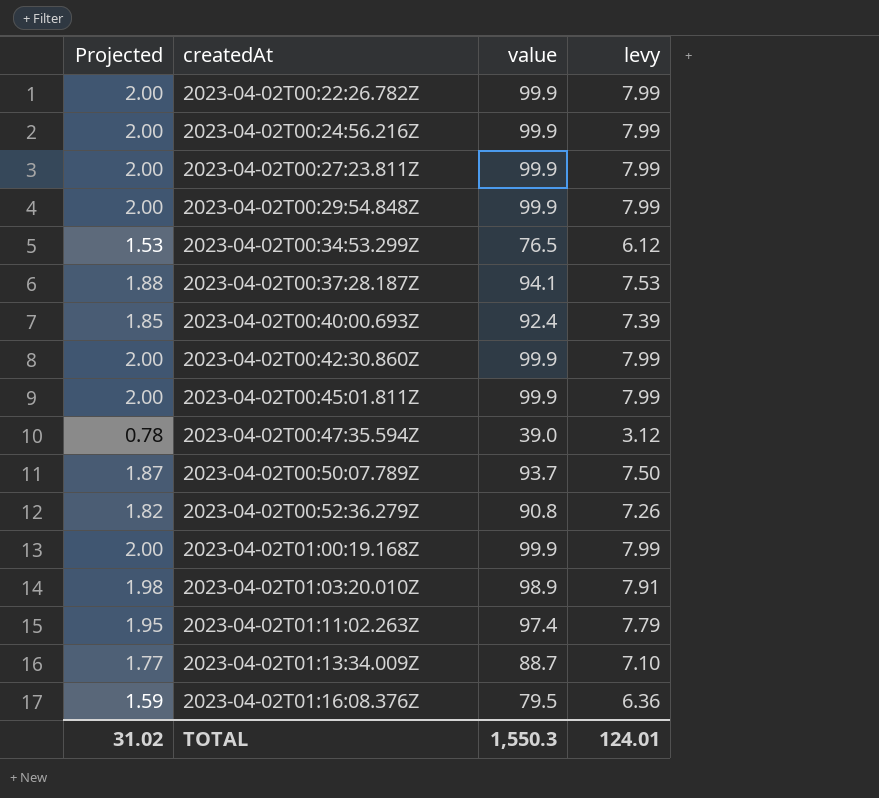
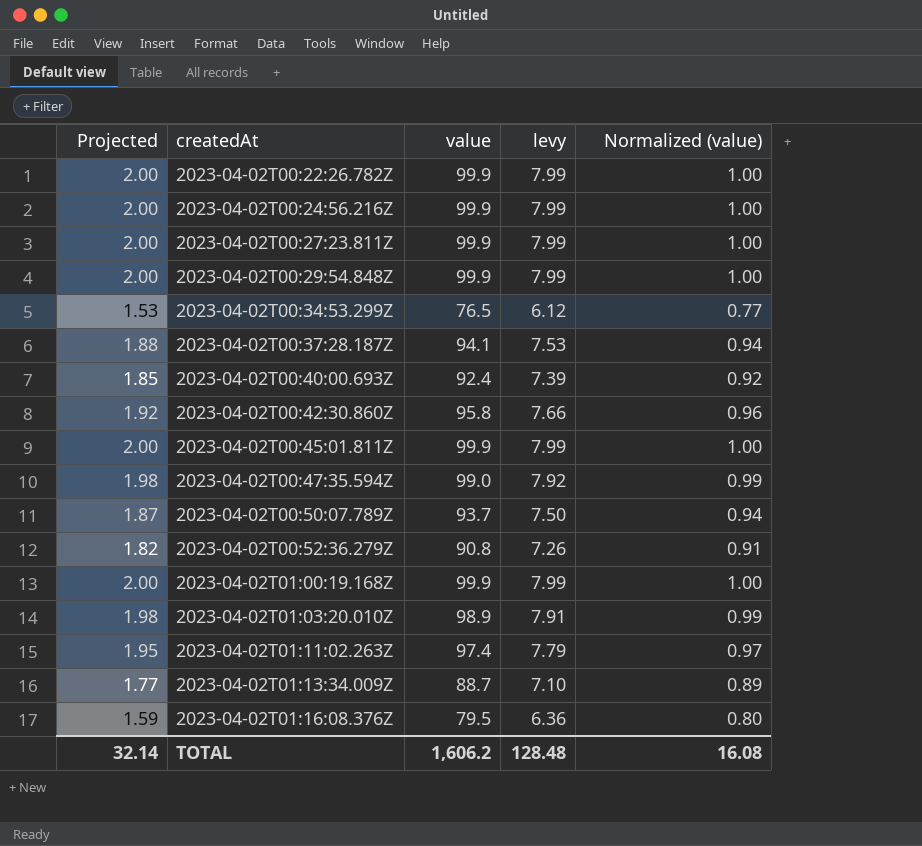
column Normalized (value) | formula: none -> [value] * 0.01
2023-04-02T00:42:30.860Z | Projected: 2.00 -> 1.92
2023-04-02T00:42:30.860Z | value: 99.9 -> 95.8
2023-04-02T00:42:30.860Z | levy: 7.99 -> 7.66
2023-04-02T00:47:35.594Z | Projected: 0.78 -> 1.98
2023-04-02T00:47:35.594Z | value: 39.0 -> 99.0
2023-04-02T00:47:35.594Z | levy: 3.12 -> 7.92
TOTAL | Projected: 31.02 -> 32.14
TOTAL | value: 1,550.3 -> 1,606.2
TOTAL | levy: 124.01 -> 128.48

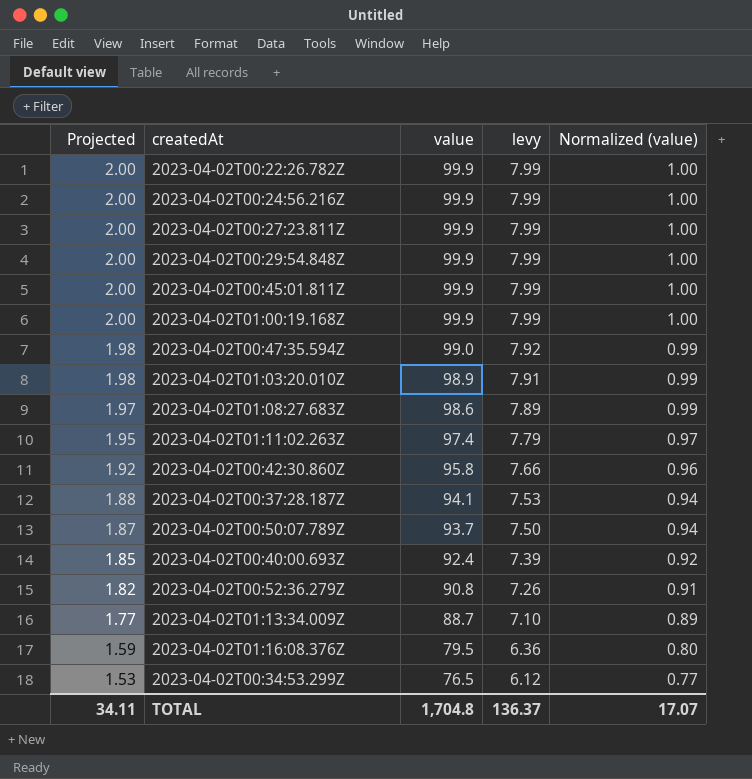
row order: createdAt ascending -> Projected descending
row 2023-04-02T01:08:27.683Z: none -> 1.97 | 98.6 | 7.89 | 0.99
TOTAL | Projected: 32.14 -> 34.11
TOTAL | value: 1,606.2 -> 1,704.8
TOTAL | levy: 128.48 -> 136.37
TOTAL | Normalized (value): 16.08 -> 17.07

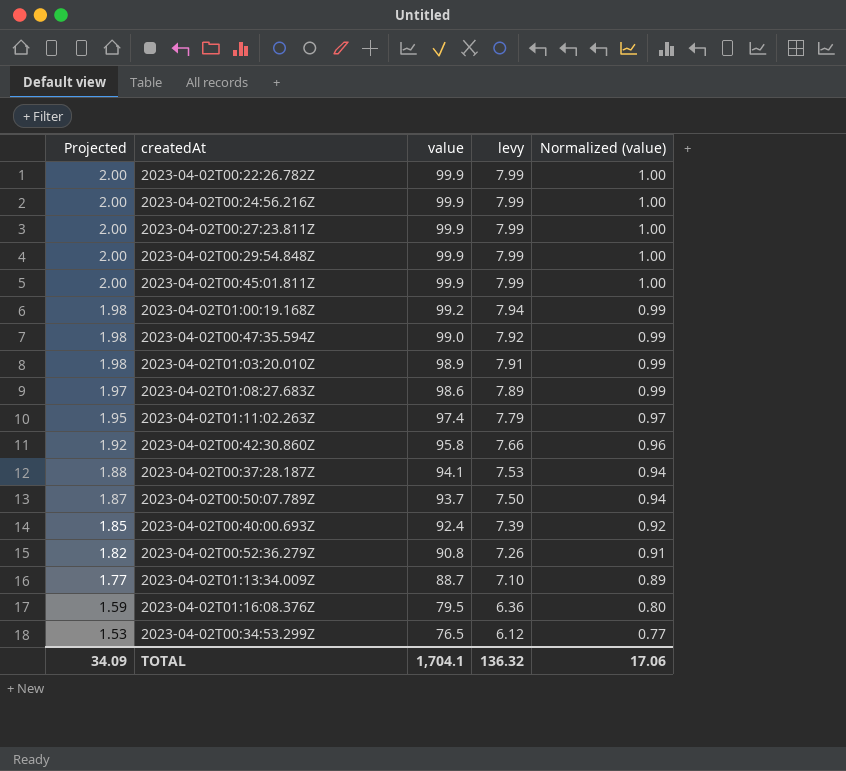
2023-04-02T01:00:19.168Z | Projected: 2.00 -> 1.98
2023-04-02T01:00:19.168Z | value: 99.9 -> 99.2
2023-04-02T01:00:19.168Z | levy: 7.99 -> 7.94
2023-04-02T01:00:19.168Z | Normalized (value): 1.00 -> 0.99
TOTAL | Projected: 34.11 -> 34.09
TOTAL | value: 1,704.8 -> 1,704.1
TOTAL | levy: 136.37 -> 136.32
TOTAL | Normalized (value): 17.07 -> 17.06

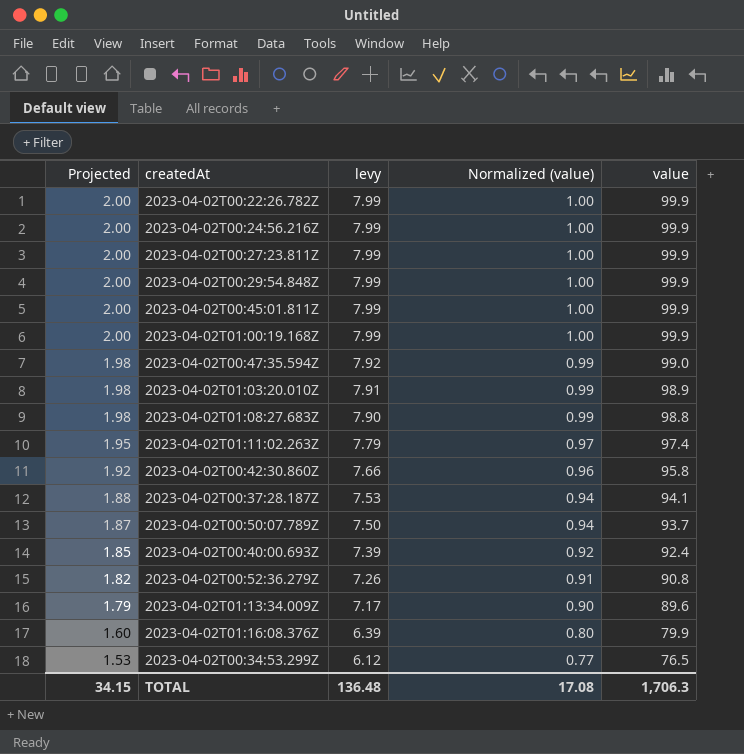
column value | position: 3 -> 5
2023-04-02T01:00:19.168Z | Projected: 1.98 -> 2.00
2023-04-02T01:00:19.168Z | levy: 7.94 -> 7.99
2023-04-02T01:00:19.168Z | Normalized (value): 0.99 -> 1.00
2023-04-02T01:00:19.168Z | value: 99.2 -> 99.9
2023-04-02T01:08:27.683Z | Projected: 1.97 -> 1.98
2023-04-02T01:08:27.683Z | levy: 7.89 -> 7.90
2023-04-02T01:08:27.683Z | value: 98.6 -> 98.8
2023-04-02T01:13:34.009Z | Projected: 1.77 -> 1.79
2023-04-02T01:13:34.009Z | levy: 7.10 -> 7.17
2023-04-02T01:13:34.009Z | Normalized (value): 0.89 -> 0.90
2023-04-02T01:13:34.009Z | value: 88.7 -> 89.6
2023-04-02T01:16:08.376Z | Projected: 1.59 -> 1.60
2023-04-02T01:16:08.376Z | levy: 6.36 -> 6.39
2023-04-02T01:16:08.376Z | value: 79.5 -> 79.9
TOTAL | Projected: 34.09 -> 34.15
TOTAL | levy: 136.32 -> 136.48
TOTAL | Normalized (value): 17.06 -> 17.08
TOTAL | value: 1,704.1 -> 1,706.3

